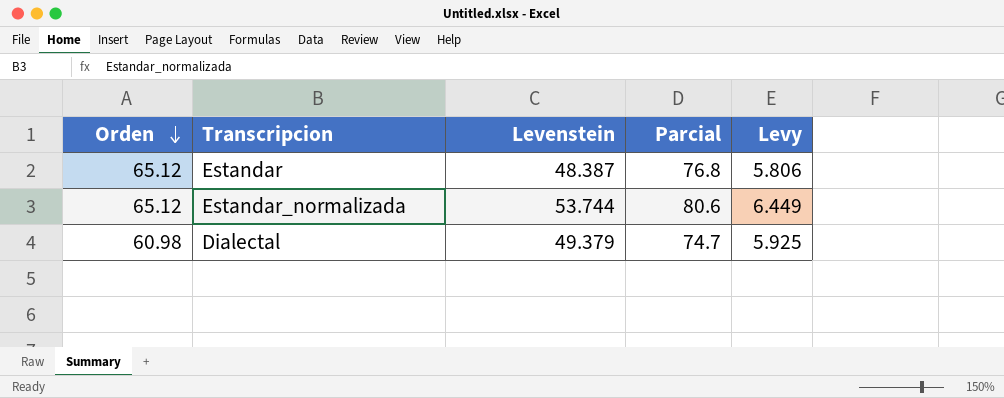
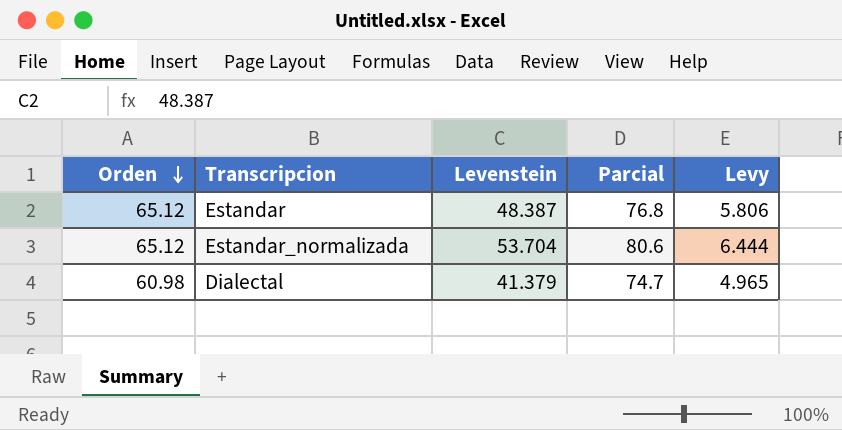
Estandar_normalizada | Levenstein: 53.744 -> 53.704
Estandar_normalizada | Levy: 6.449 -> 6.444
Dialectal | Levenstein: 49.379 -> 41.379
Dialectal | Levy: 5.925 -> 4.965

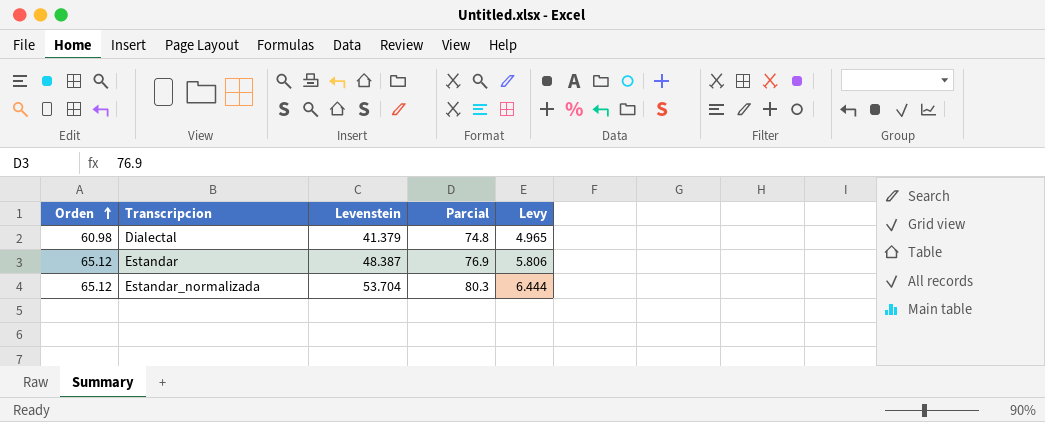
row order: Orden descending -> Orden ascending
Dialectal | Parcial: 74.7 -> 74.8
Estandar | Parcial: 76.8 -> 76.9
Estandar_normalizada | Parcial: 80.6 -> 80.3

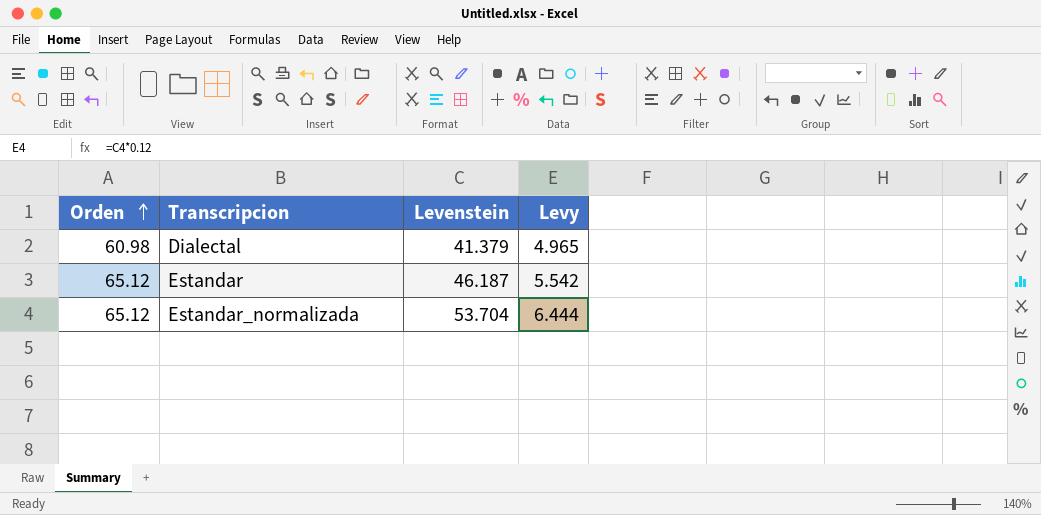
column Parcial | position: 4 -> none
Estandar | Levenstein: 48.387 -> 46.187
Estandar | Levy: 5.806 -> 5.542

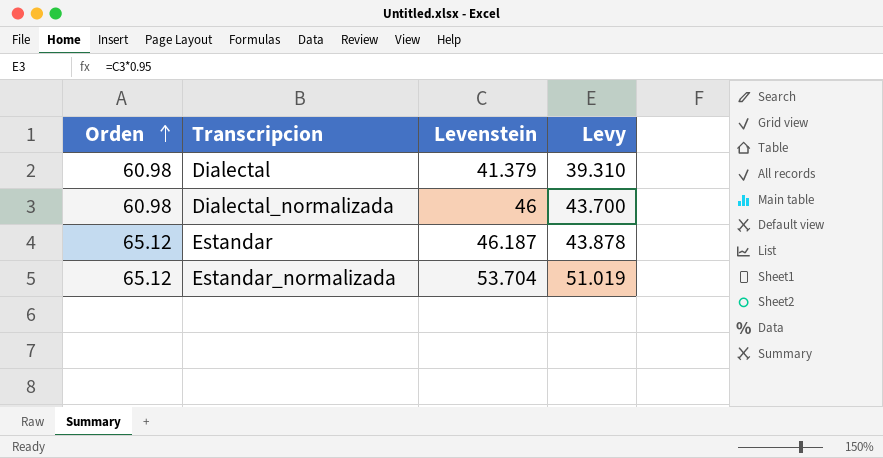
column Levy | formula: [Levenstein] * 0.12 -> [Levenstein] * 0.95
row Dialectal_normalizada: none -> 60.98 | 46 | 43.700

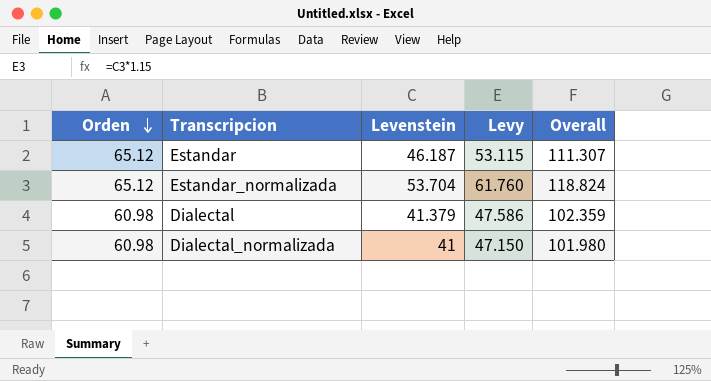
row order: Orden ascending -> Orden descending
column Levy | formula: [Levenstein] * 0.95 -> [Levenstein] * 1.15
column Overall | formula: none -> [Orden] + [Levenstein]
Dialectal_normalizada | Levenstein: 46 -> 41

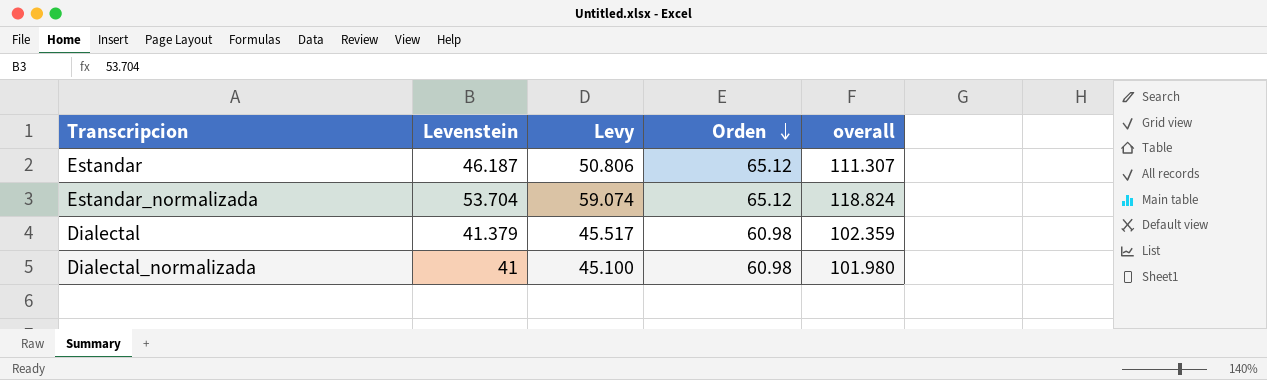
column Levy | formula: [Levenstein] * 1.15 -> [Levenstein] * 1.1
column Orden | position: 1 -> 4
column name: Overall -> overall

